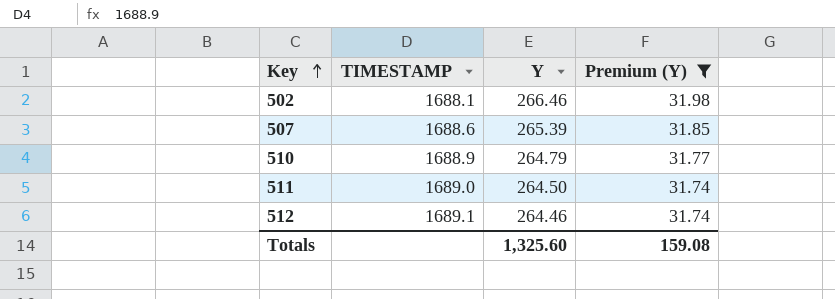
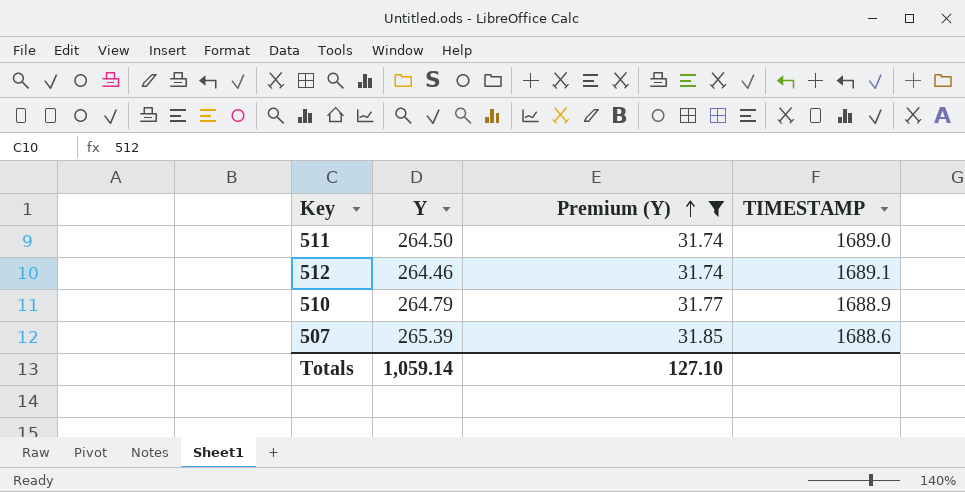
row order: Key ascending -> Premium (Y) ascending
column TIMESTAMP | position: 2 -> 4
row 502: 1688.1 | 266.46 | 31.98 -> none
Totals | Y: 1,325.60 -> 1,059.14
Totals | Premium (Y): 159.08 -> 127.10

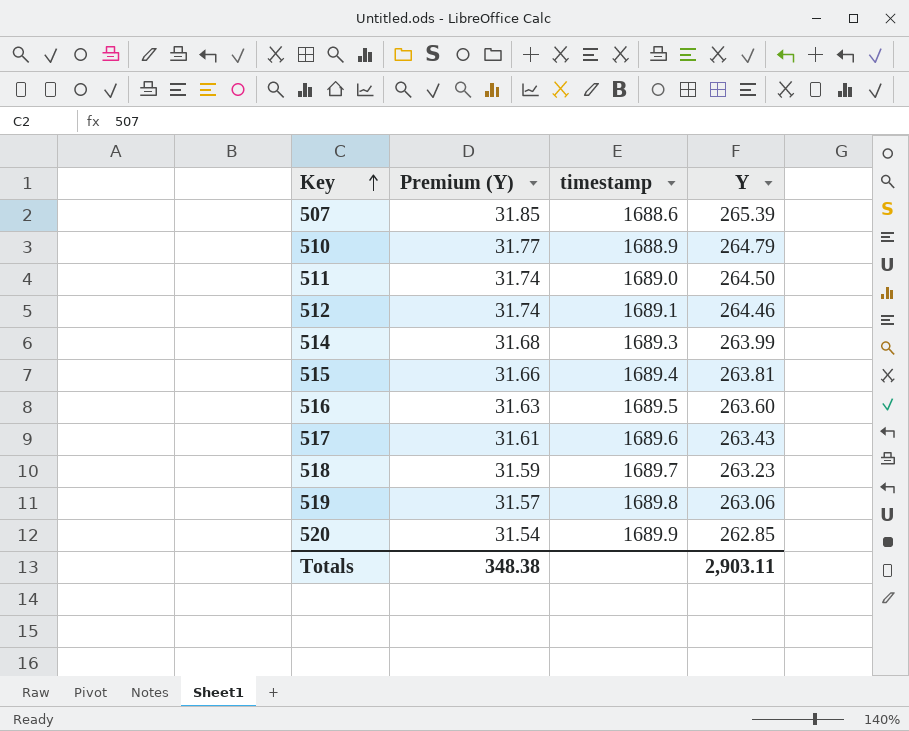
filter: Premium (Y) >= 31.74 -> none
row order: Premium (Y) ascending -> Key ascending
column name: TIMESTAMP -> timestamp
column Y | position: 2 -> 4
Totals | Premium (Y): 127.10 -> 348.38
Totals | Y: 1,059.14 -> 2,903.11

